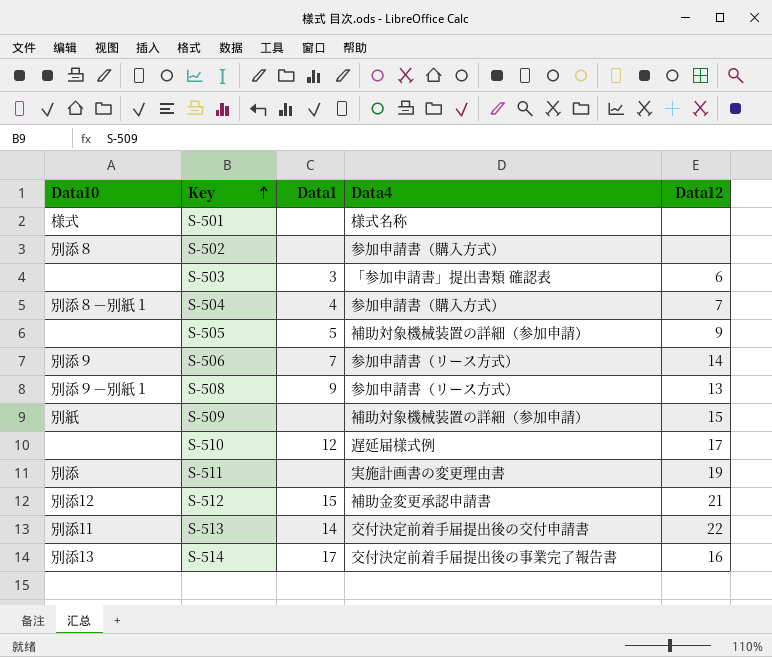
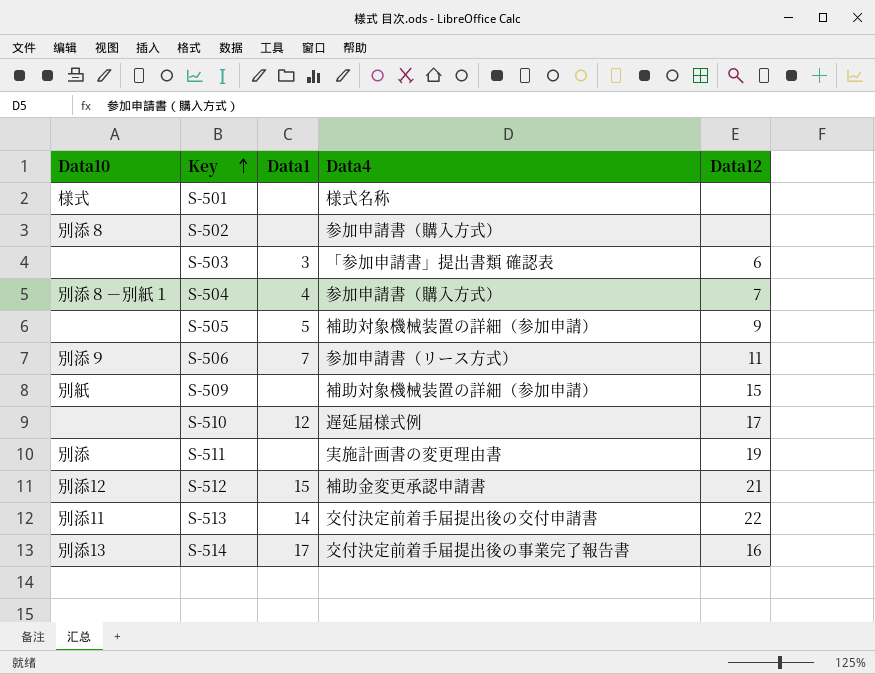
row S-508: 別添９－別紙１ | 9 | 参加申請書（リース方式） | 13 -> none
S-506 | Data12: 14 -> 11

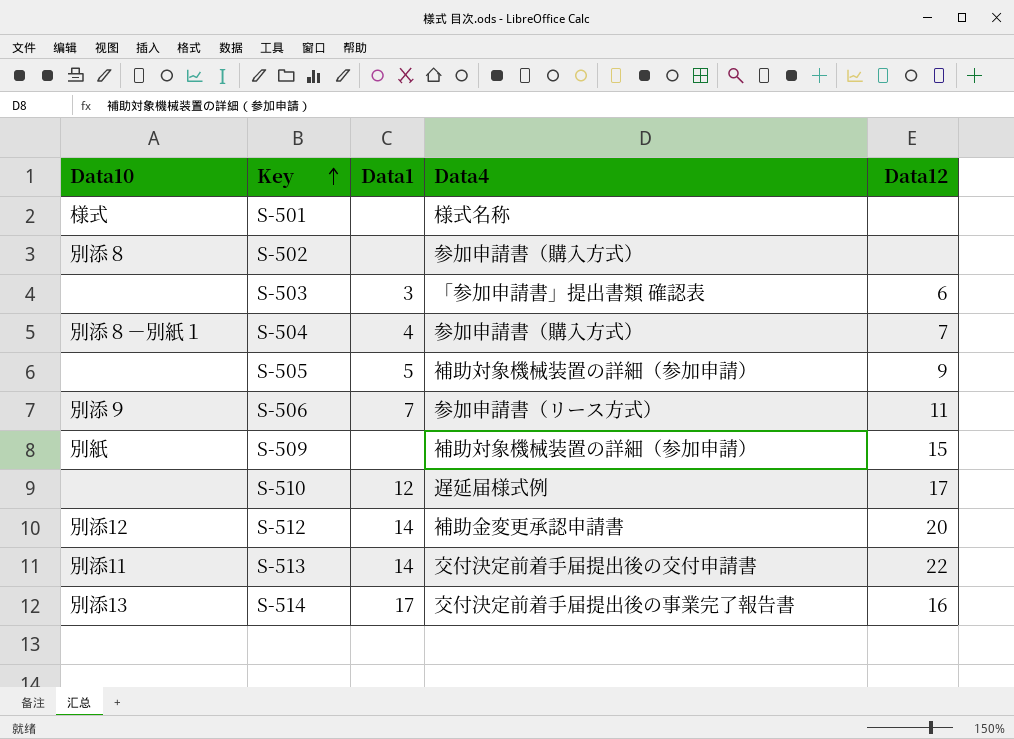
row S-511: 別添 | none | 実施計画書の変更理由書 | 19 -> none
S-512 | Data1: 15 -> 14
S-512 | Data12: 21 -> 20

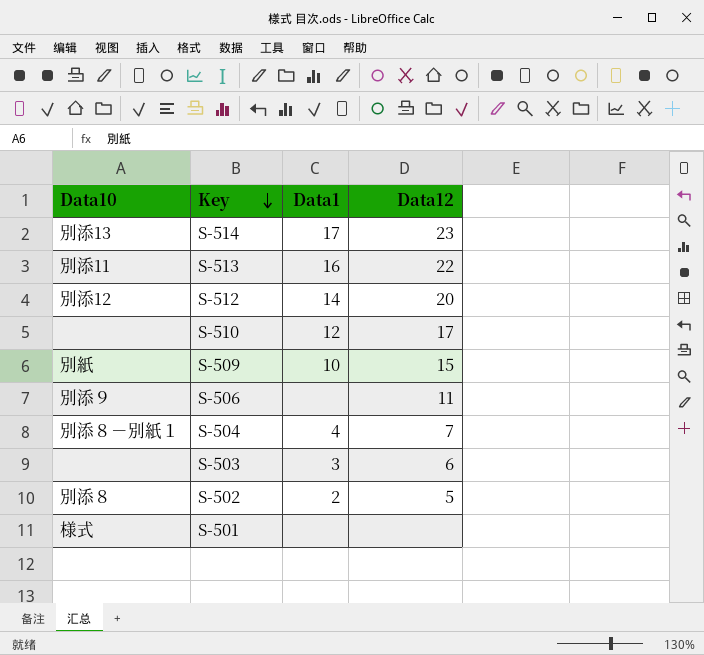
row order: Key ascending -> Key descending
column Data4 | position: 4 -> none
row S-505: none | 5 | 補助対象機械装置の詳細（参加申請） | 9 -> none
S-514 | Data12: 16 -> 23
S-513 | Data1: 14 -> 16
S-509 | Data1: none -> 10
S-506 | Data1: 7 -> none
S-502 | Data1: none -> 2
S-502 | Data12: none -> 5

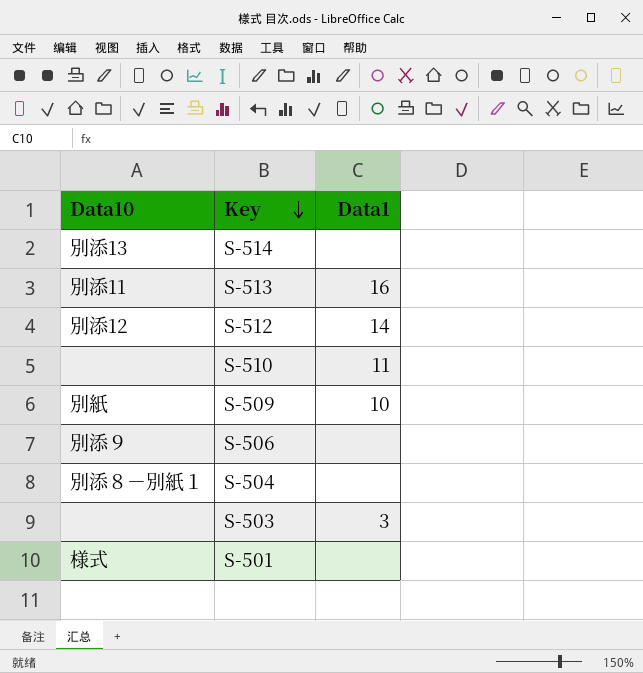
column Data12 | position: 4 -> none
row S-502: 別添８ | 2 | 5 -> none
S-514 | Data1: 17 -> none
S-510 | Data1: 12 -> 11
S-504 | Data1: 4 -> none

